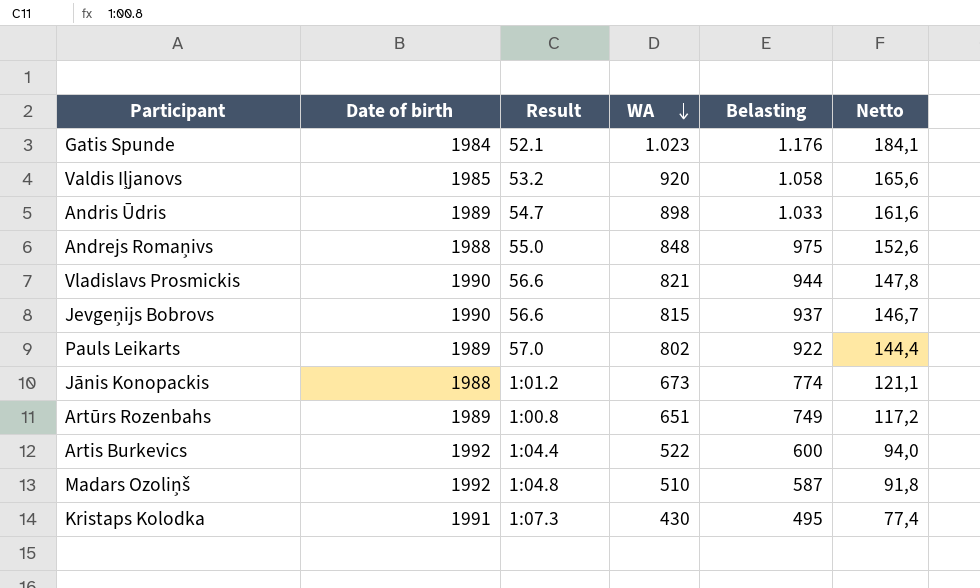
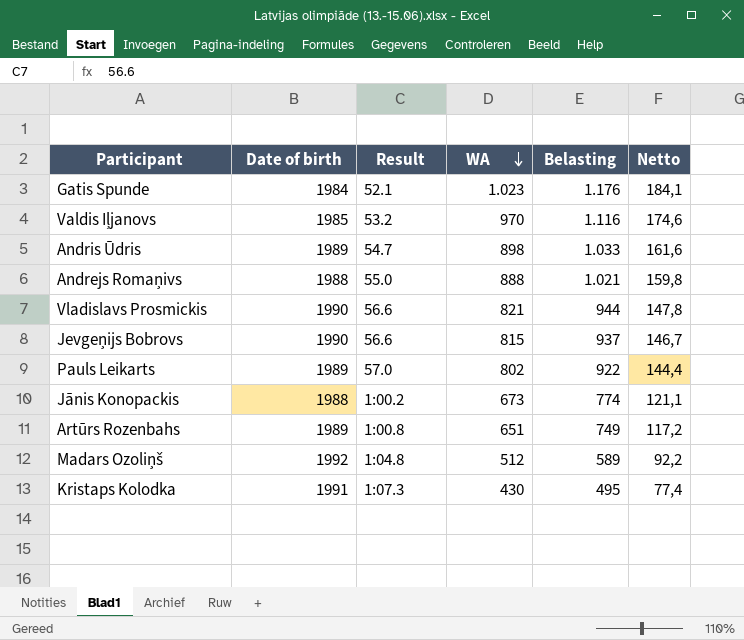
row Artis Burkevics: 1992 | 1:04.4 | 522 | 600 | 94,0 -> none
Valdis Iļjanovs | WA: 920 -> 970
Valdis Iļjanovs | Belasting: 1.058 -> 1.116
Valdis Iļjanovs | Netto: 165,6 -> 174,6
Andrejs Romaņivs | WA: 848 -> 888
Andrejs Romaņivs | Belasting: 975 -> 1.021
Andrejs Romaņivs | Netto: 152,6 -> 159,8
Jānis Konopackis | Result: 1:01.2 -> 1:00.2
Madars Ozoliņš | WA: 510 -> 512
Madars Ozoliņš | Belasting: 587 -> 589
Madars Ozoliņš | Netto: 91,8 -> 92,2

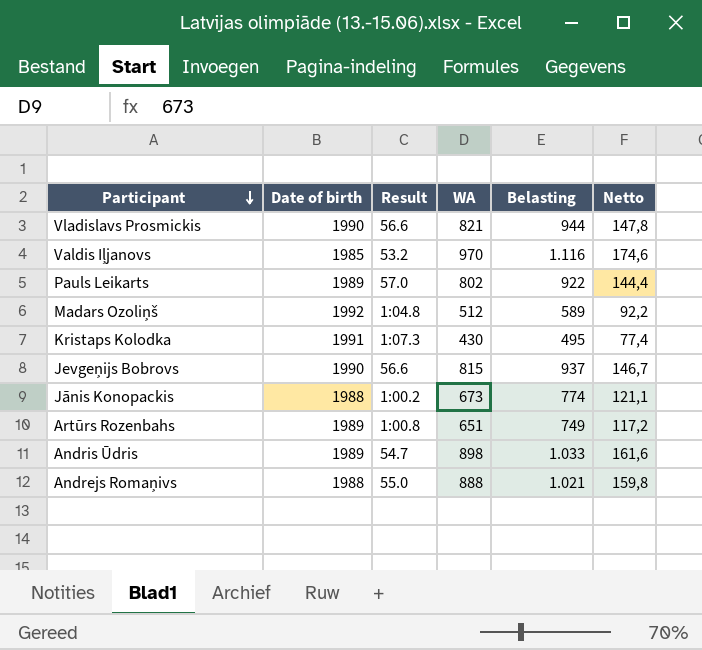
row order: WA descending -> Participant descending
row Gatis Spunde: 1984 | 52.1 | 1.023 | 1.176 | 184,1 -> none

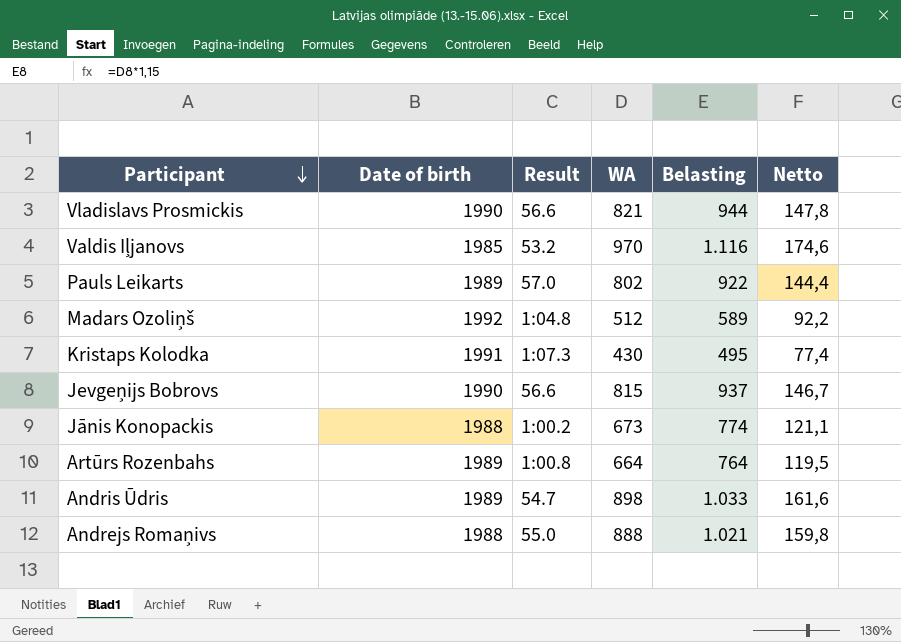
Artūrs Rozenbahs | WA: 651 -> 664
Artūrs Rozenbahs | Belasting: 749 -> 764
Artūrs Rozenbahs | Netto: 117,2 -> 119,5

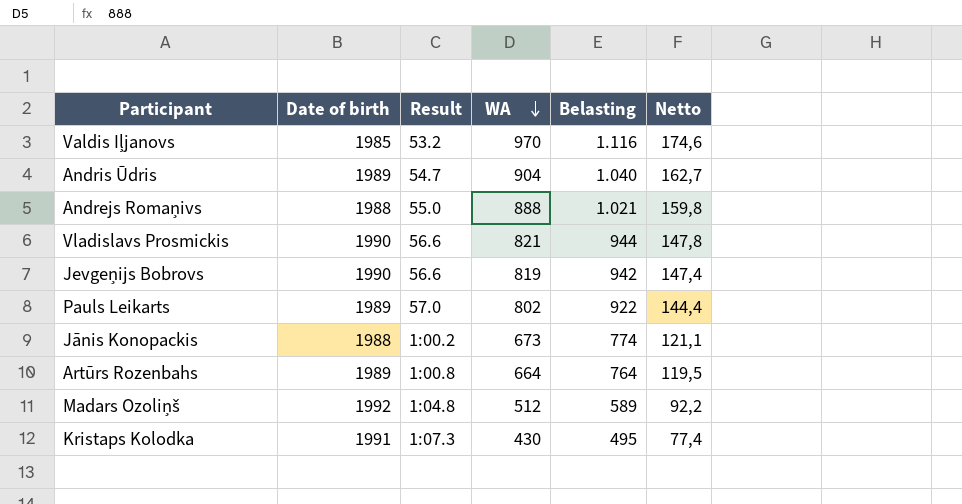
row order: Participant descending -> WA descending
Andris Ūdris | WA: 898 -> 904
Andris Ūdris | Belasting: 1.033 -> 1.040
Andris Ūdris | Netto: 161,6 -> 162,7
Jevgeņijs Bobrovs | WA: 815 -> 819
Jevgeņijs Bobrovs | Belasting: 937 -> 942
Jevgeņijs Bobrovs | Netto: 146,7 -> 147,4

